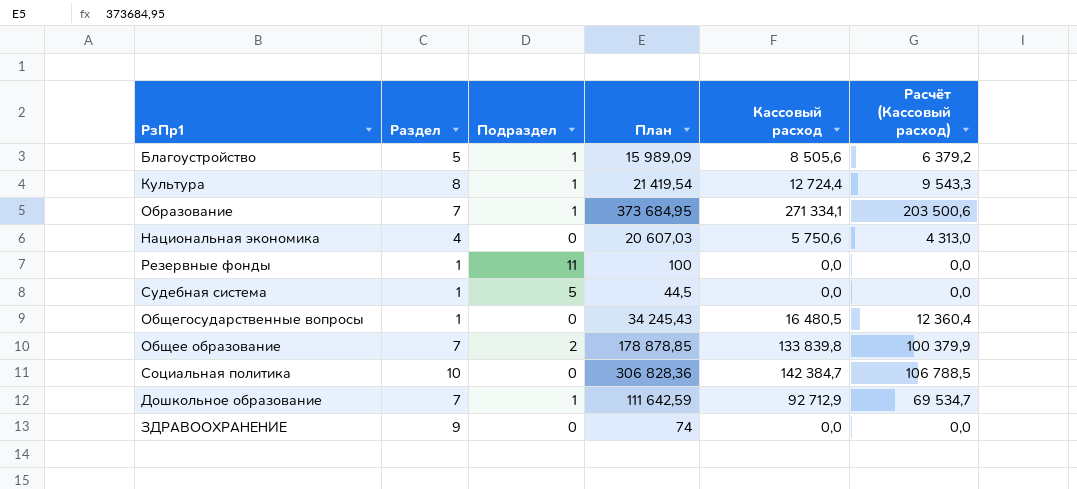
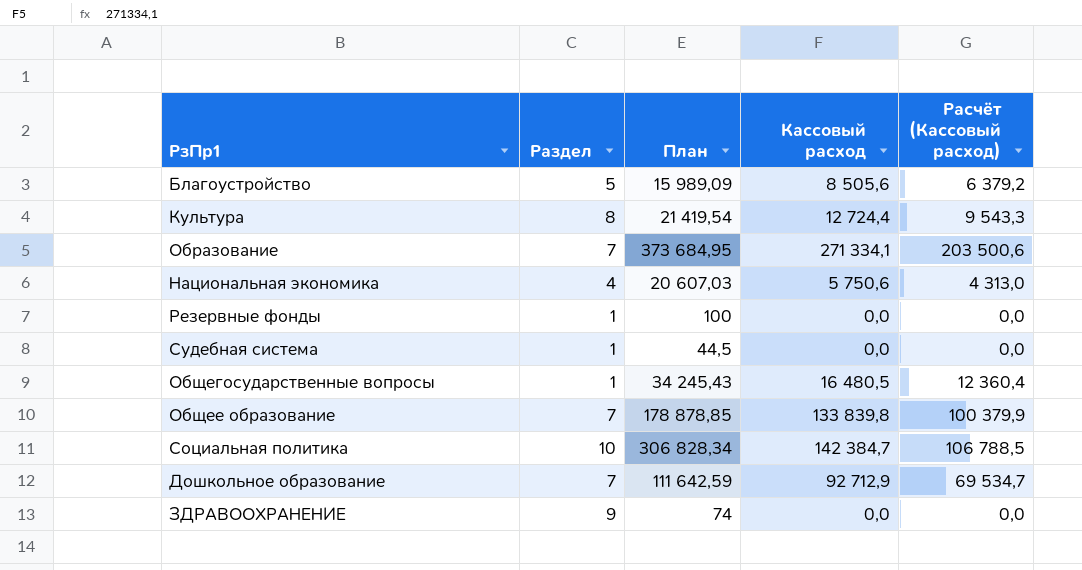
column Подраздел | position: 3 -> none
Социальная политика | План: 306 828,36 -> 306 828,34

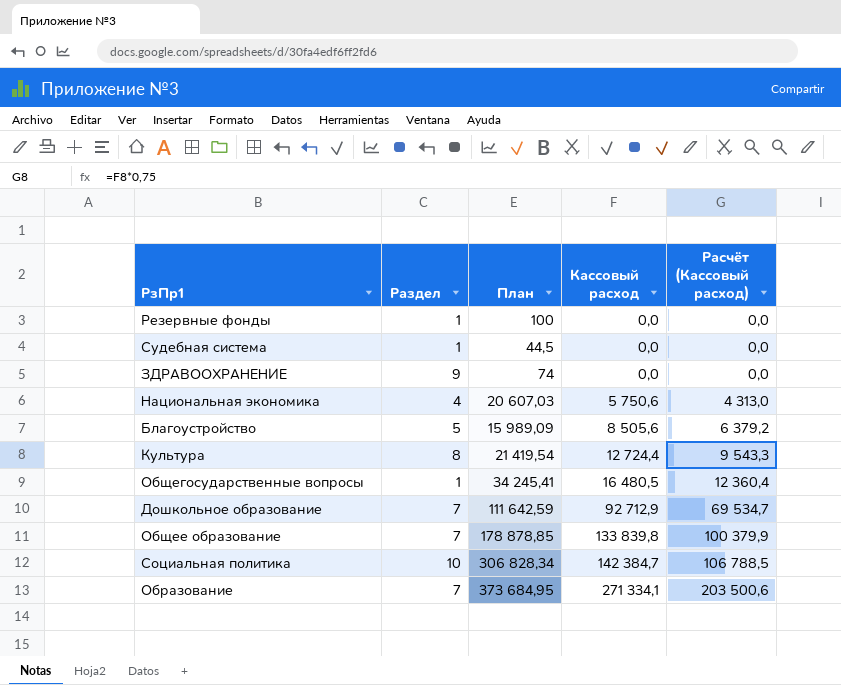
row order: none -> Кассовый расход ascending
Общегосударственные вопросы | План: 34 245,43 -> 34 245,41

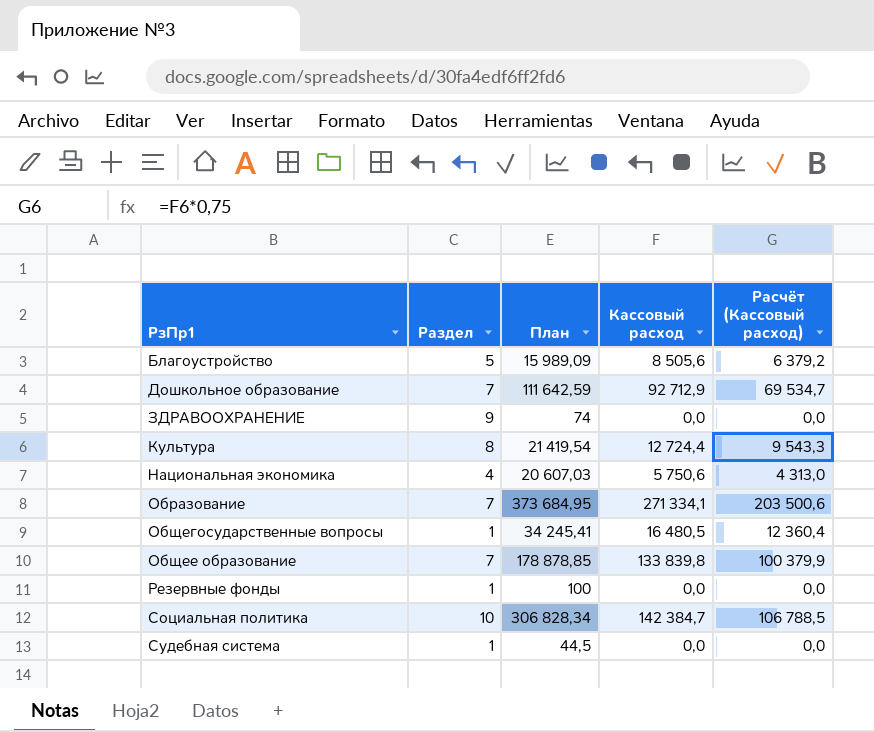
row order: Кассовый расход ascending -> РзПр1 ascending

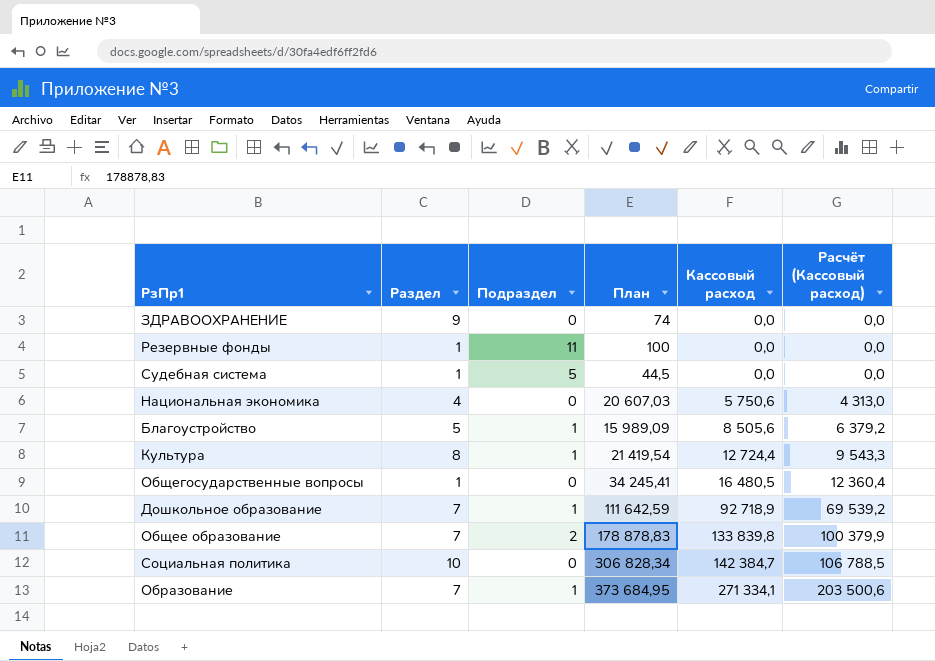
row order: РзПр1 ascending -> Кассовый расход ascending
column Подраздел | position: none -> 3
Дошкольное образование | Кассовый расход: 92 712,9 -> 92 718,9
Дошкольное образование | Расчёт (Кассовый расход): 69 534,7 -> 69 539,2
Общее образование | План: 178 878,85 -> 178 878,83

